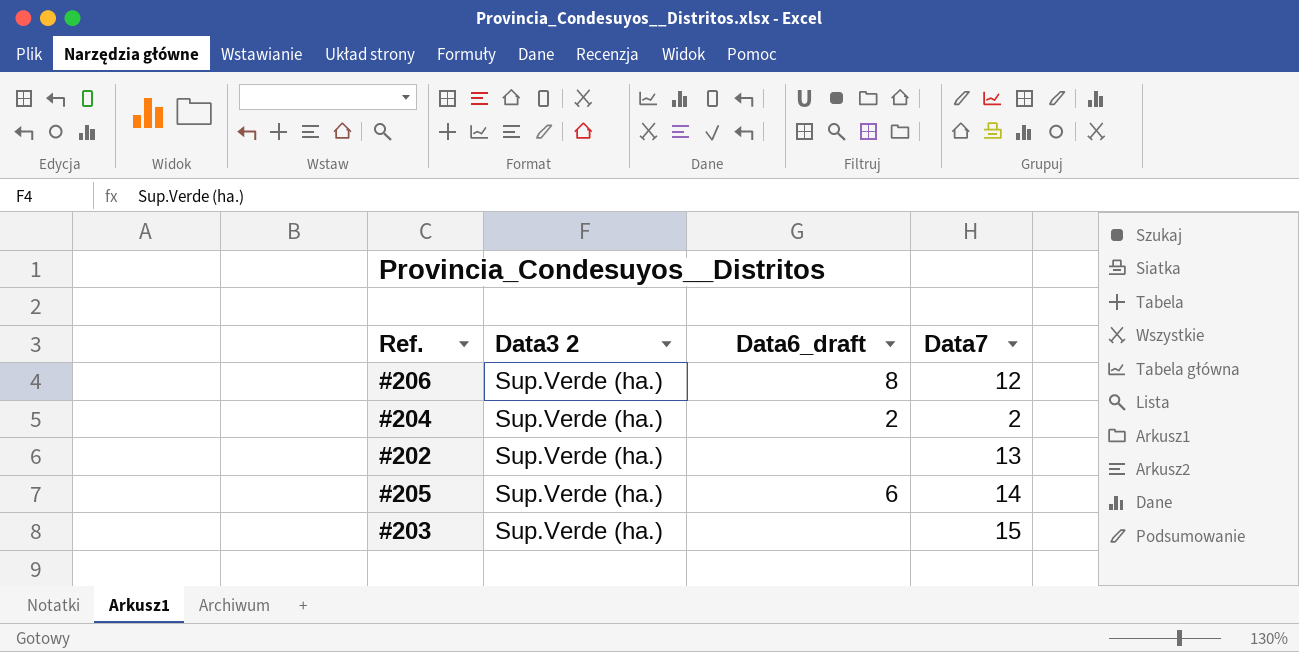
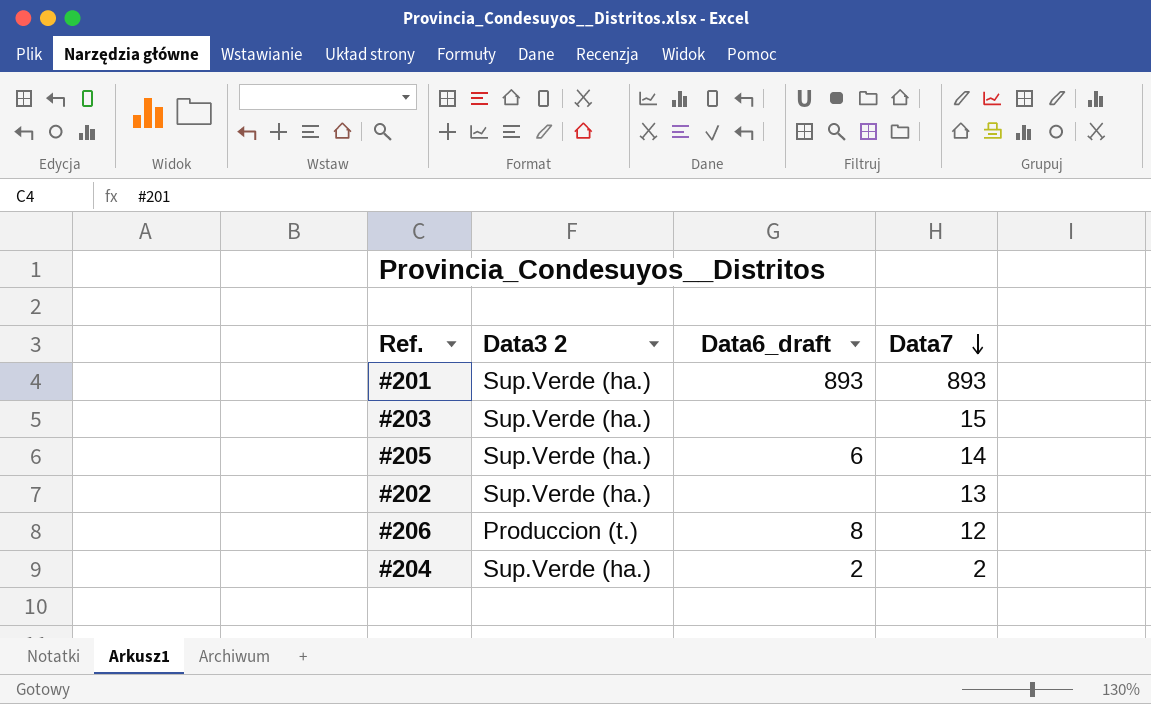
row order: none -> Data7 descending
row #201: none -> Sup.Verde (ha.) | 893 | 893
#206 | Data3 2: Sup.Verde (ha.) -> Produccion (t.)

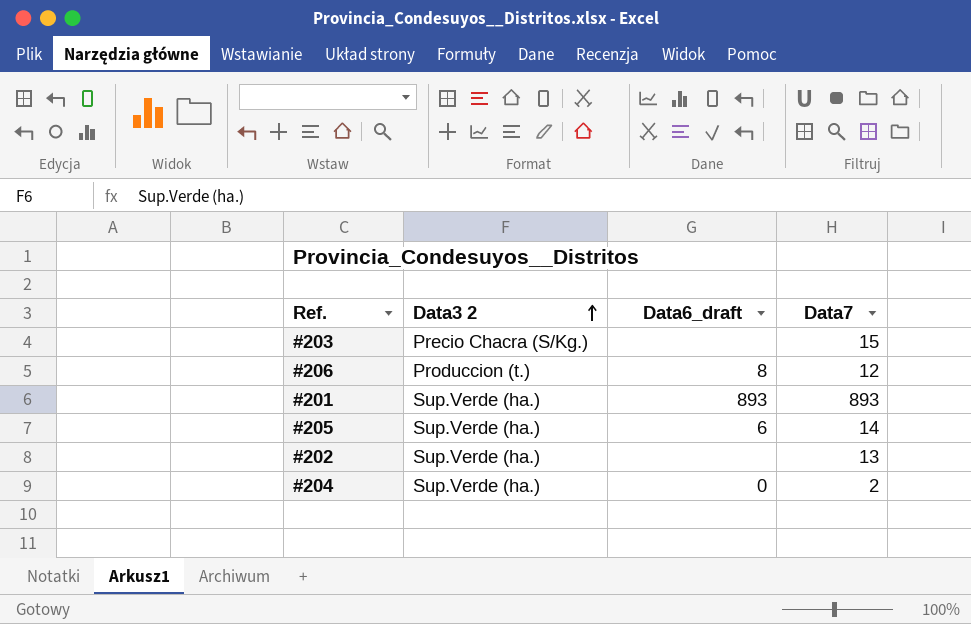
row order: Data7 descending -> Data3 2 ascending
#203 | Data3 2: Sup.Verde (ha.) -> Precio Chacra (S/Kg.)
#204 | Data6_draft: 2 -> 0

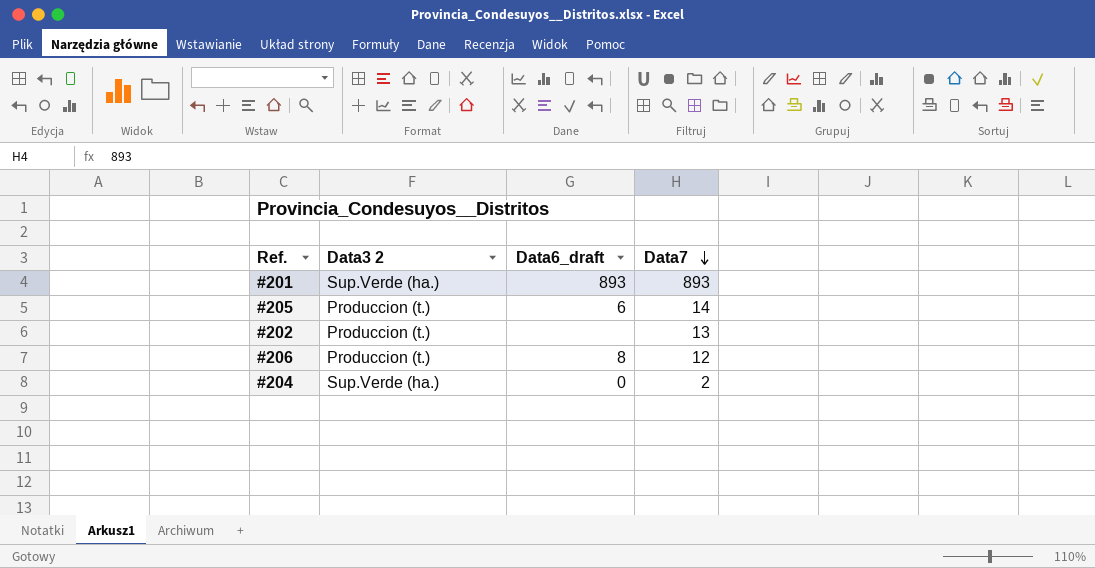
row order: Data3 2 ascending -> Data7 descending
row #203: Precio Chacra (S/Kg.) | none | 15 -> none
#205 | Data3 2: Sup.Verde (ha.) -> Produccion (t.)
#202 | Data3 2: Sup.Verde (ha.) -> Produccion (t.)

